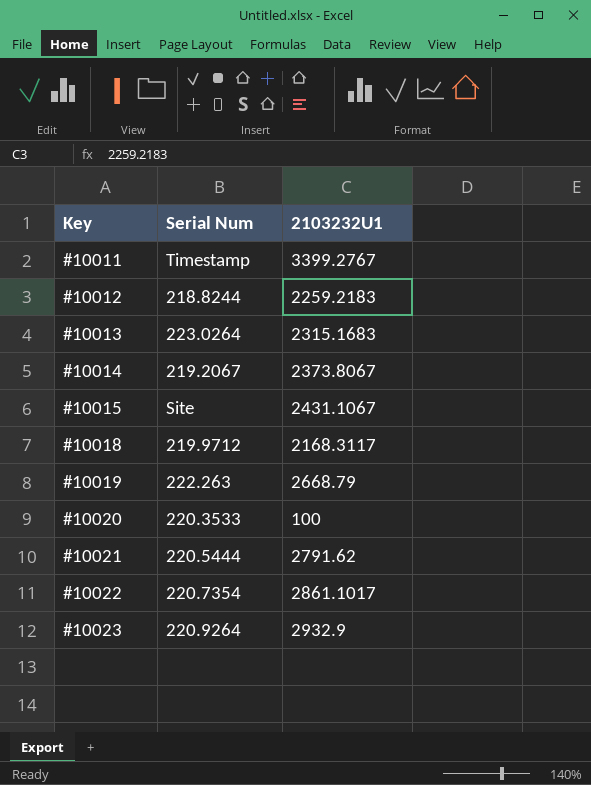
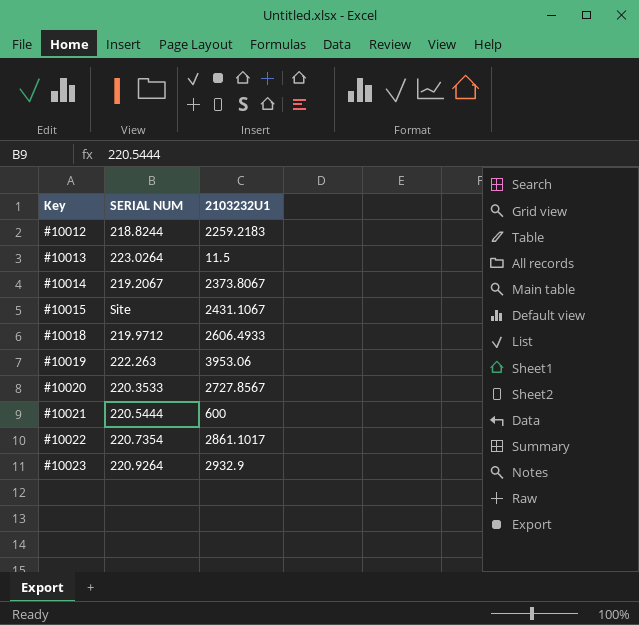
column name: Serial Num -> SERIAL NUM
row #10011: Timestamp | 3399.2767 -> none
#10013 | 2103232U1: 2315.1683 -> 11.5
#10018 | 2103232U1: 2168.3117 -> 2606.4933
#10019 | 2103232U1: 2668.79 -> 3953.06
#10020 | 2103232U1: 100 -> 2727.8567
#10021 | 2103232U1: 2791.62 -> 600

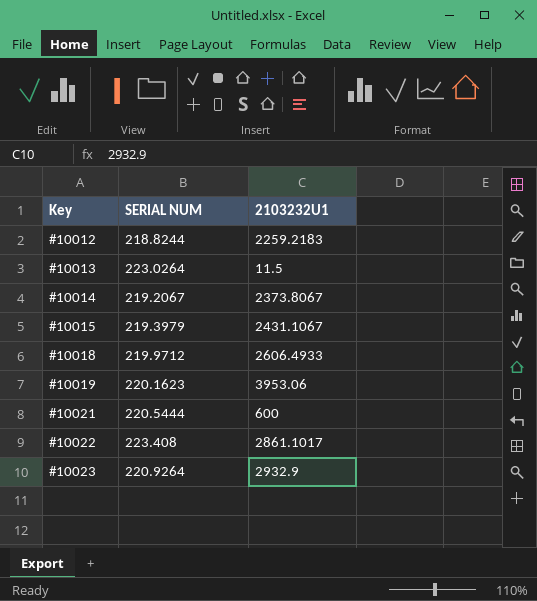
row #10020: 220.3533 | 2727.8567 -> none
#10015 | SERIAL NUM: Site -> 219.3979
#10019 | SERIAL NUM: 222.263 -> 220.1623
#10022 | SERIAL NUM: 220.7354 -> 223.408

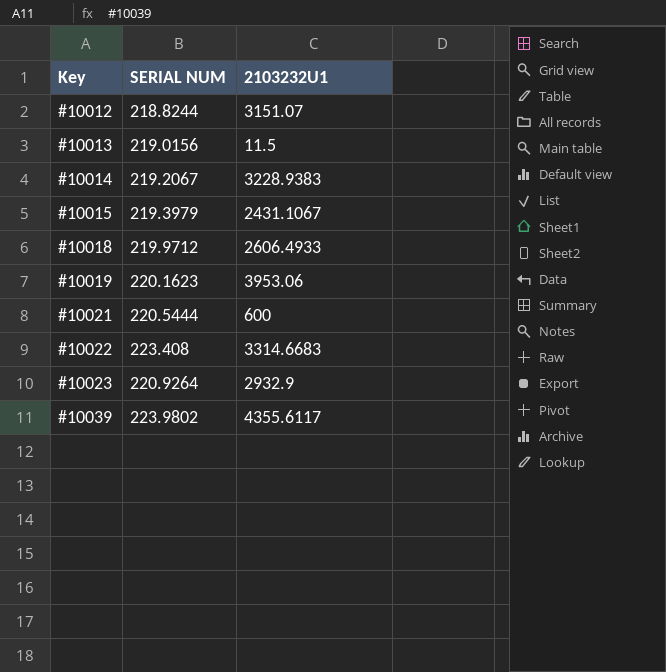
#10012 | 2103232U1: 2259.2183 -> 3151.07
#10013 | SERIAL NUM: 223.0264 -> 219.0156
#10014 | 2103232U1: 2373.8067 -> 3228.9383
#10022 | 2103232U1: 2861.1017 -> 3314.6683
row #10039: none -> 223.9802 | 4355.6117

